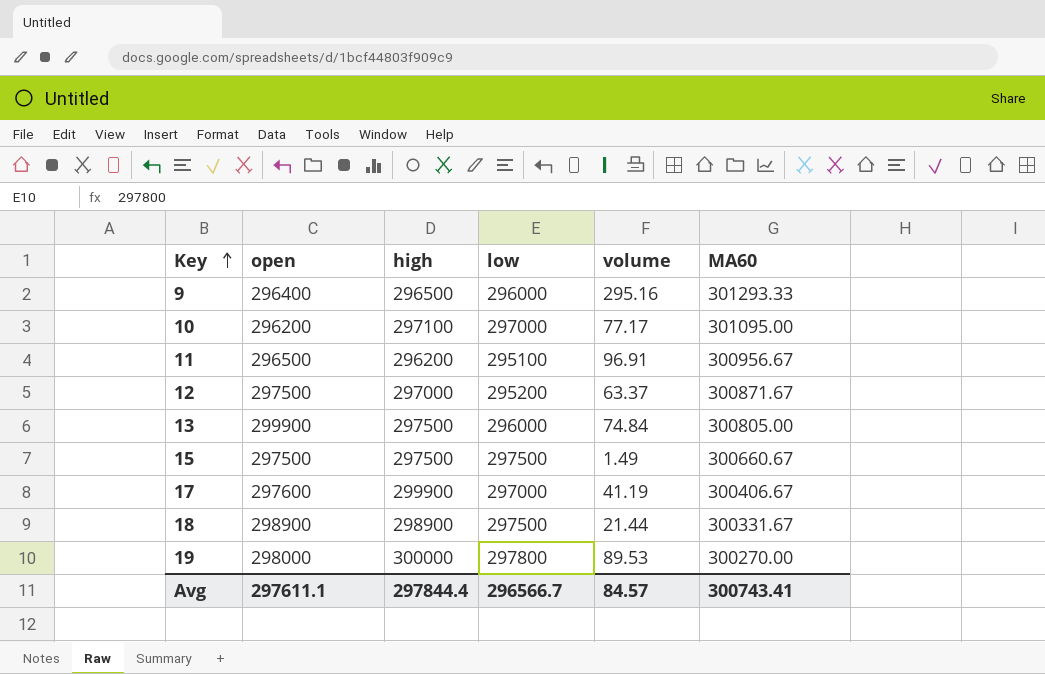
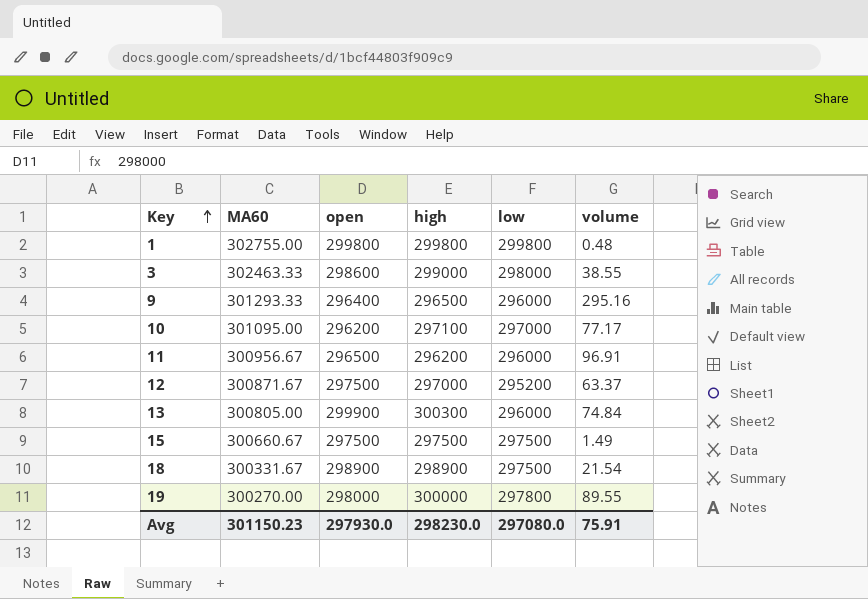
column MA60 | position: 6 -> 2
row 17: 297600 | 299900 | 297000 | 41.19 | 300406.67 -> none
row 1: none -> 302755.00 | 299800 | 299800 | 299800 | 0.48
row 3: none -> 302463.33 | 298600 | 299000 | 298000 | 38.55
11 | low: 295100 -> 296000
13 | high: 297500 -> 300300
18 | volume: 21.44 -> 21.54
19 | volume: 89.53 -> 89.55
Avg | MA60: 300743.41 -> 301150.23
Avg | open: 297611.1 -> 297930.0
Avg | high: 297844.4 -> 298230.0
Avg | low: 296566.7 -> 297080.0
Avg | volume: 84.57 -> 75.91

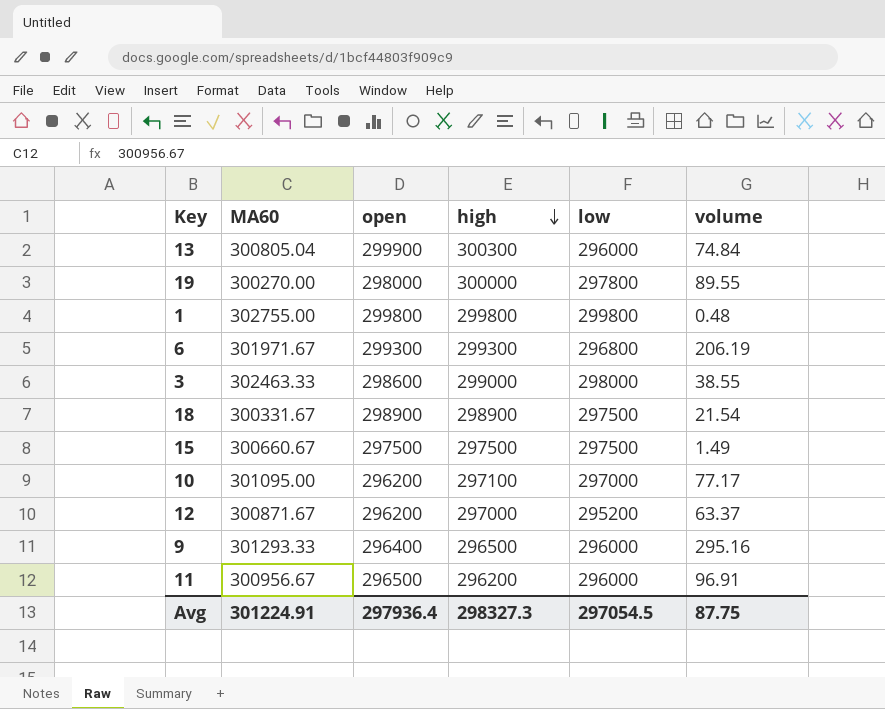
row order: Key ascending -> high descending
13 | MA60: 300805.00 -> 300805.04
row 6: none -> 301971.67 | 299300 | 299300 | 296800 | 206.19
12 | open: 297500 -> 296200
Avg | MA60: 301150.23 -> 301224.91
Avg | open: 297930.0 -> 297936.4
Avg | high: 298230.0 -> 298327.3
Avg | low: 297080.0 -> 297054.5
Avg | volume: 75.91 -> 87.75

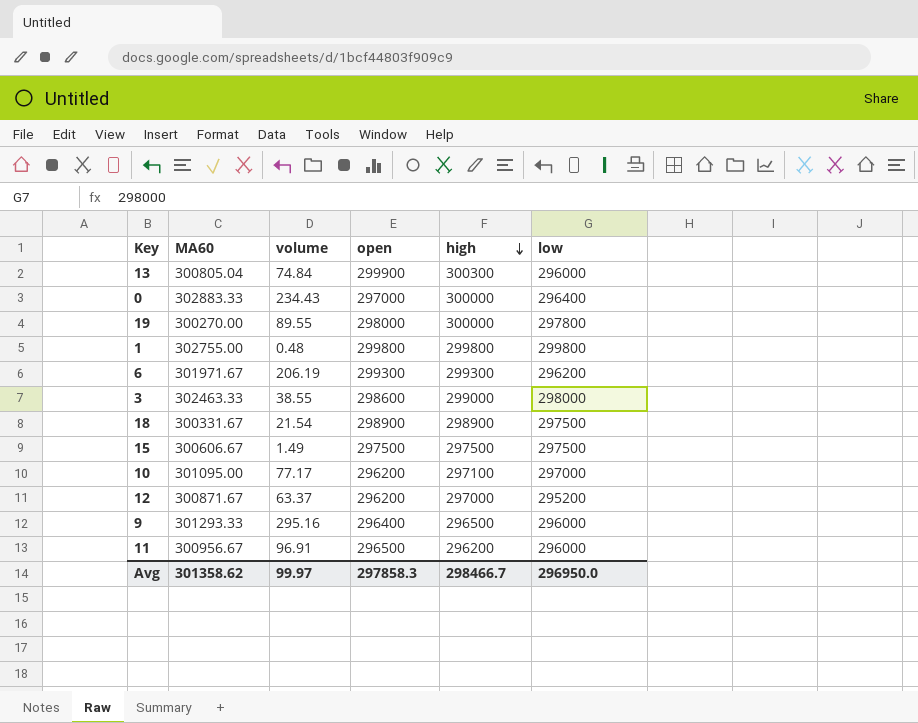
column volume | position: 6 -> 3
row 0: none -> 302883.33 | 234.43 | 297000 | 300000 | 296400
6 | low: 296800 -> 296200
15 | MA60: 300660.67 -> 300606.67
Avg | MA60: 301224.91 -> 301358.62
Avg | volume: 87.75 -> 99.97
Avg | open: 297936.4 -> 297858.3
Avg | high: 298327.3 -> 298466.7
Avg | low: 297054.5 -> 296950.0

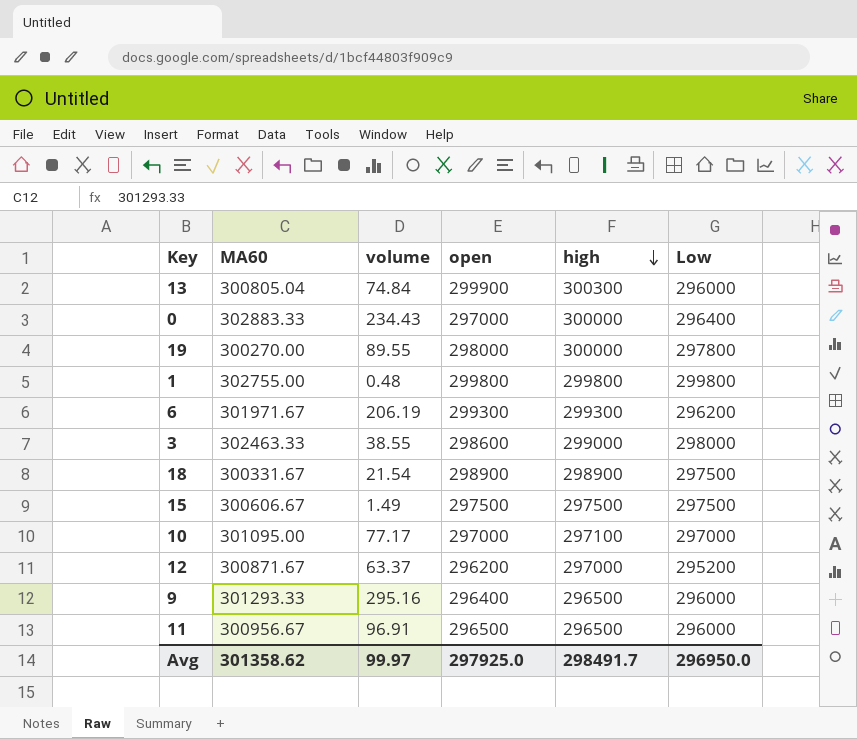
column name: low -> Low
10 | open: 296200 -> 297000
11 | high: 296200 -> 296500
Avg | open: 297858.3 -> 297925.0
Avg | high: 298466.7 -> 298491.7

